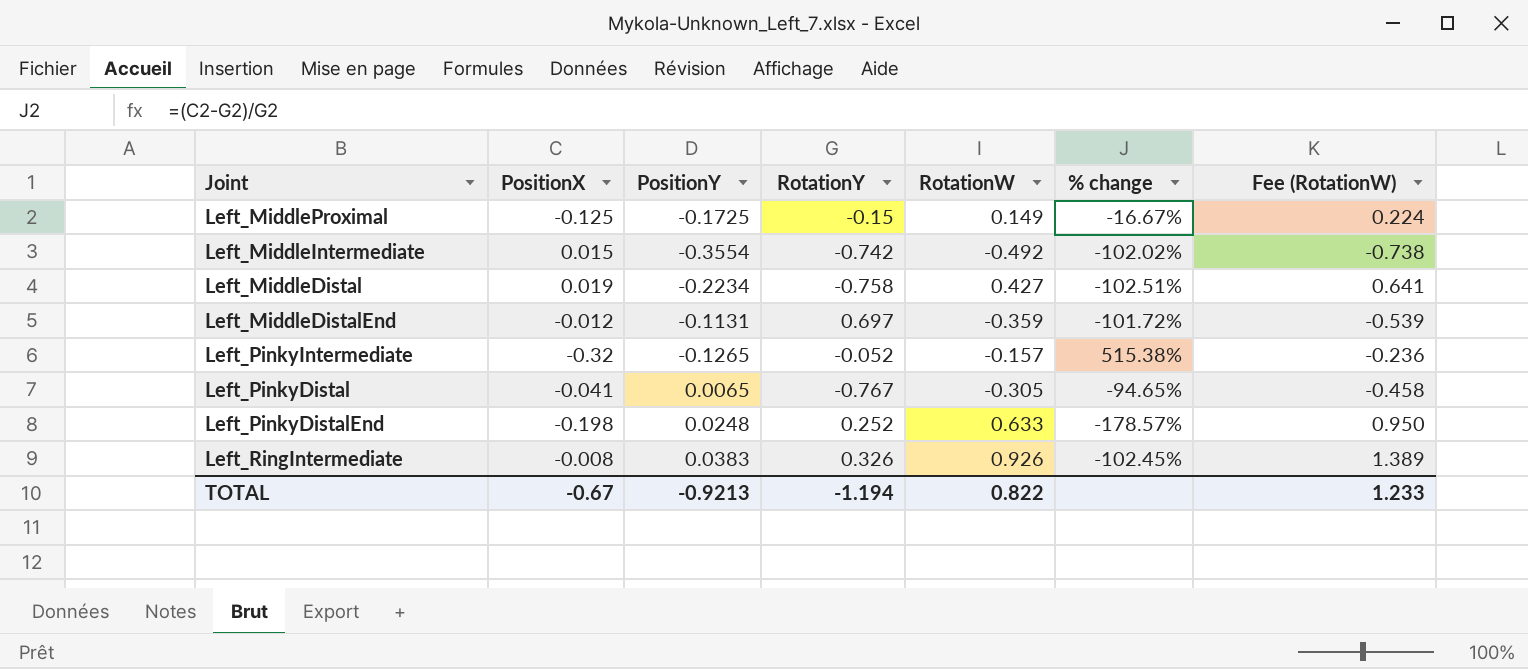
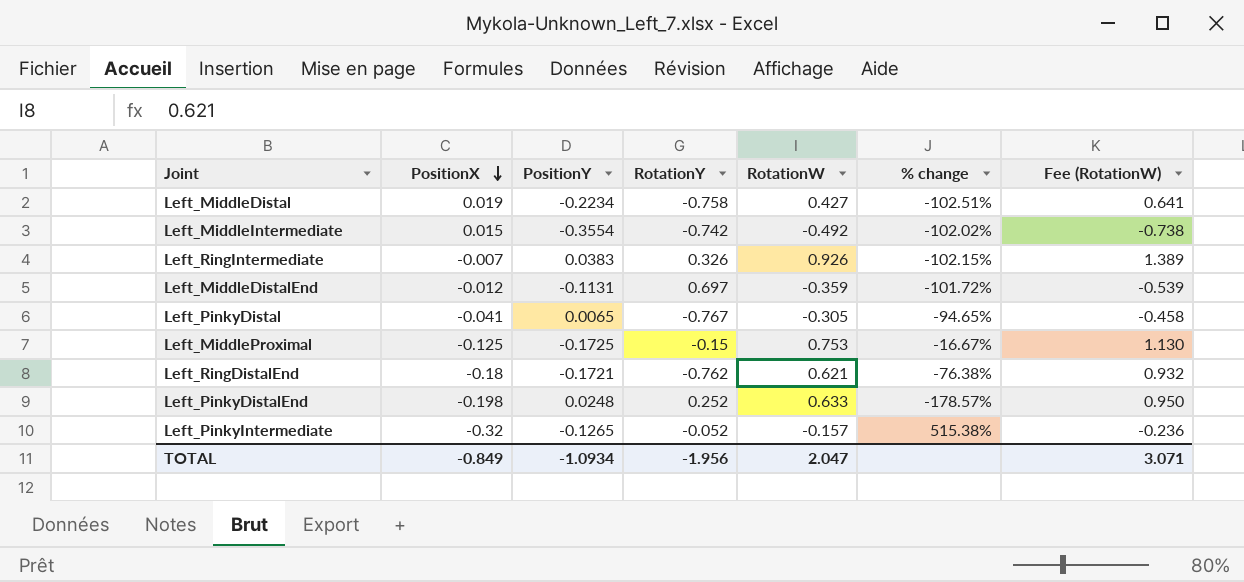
row order: none -> PositionX descending
Left_RingIntermediate | PositionX: -0.008 -> -0.007
Left_RingIntermediate | % change: -102.45% -> -102.15%
Left_MiddleProximal | RotationW: 0.149 -> 0.753
Left_MiddleProximal | Fee (RotationW): 0.224 -> 1.130
row Left_RingDistalEnd: none -> -0.18 | -0.1721 | -0.762 | 0.621 | -76.38% | 0.932
TOTAL | PositionX: -0.67 -> -0.849
TOTAL | PositionY: -0.9213 -> -1.0934
TOTAL | RotationY: -1.194 -> -1.956
TOTAL | RotationW: 0.822 -> 2.047
TOTAL | Fee (RotationW): 1.233 -> 3.071

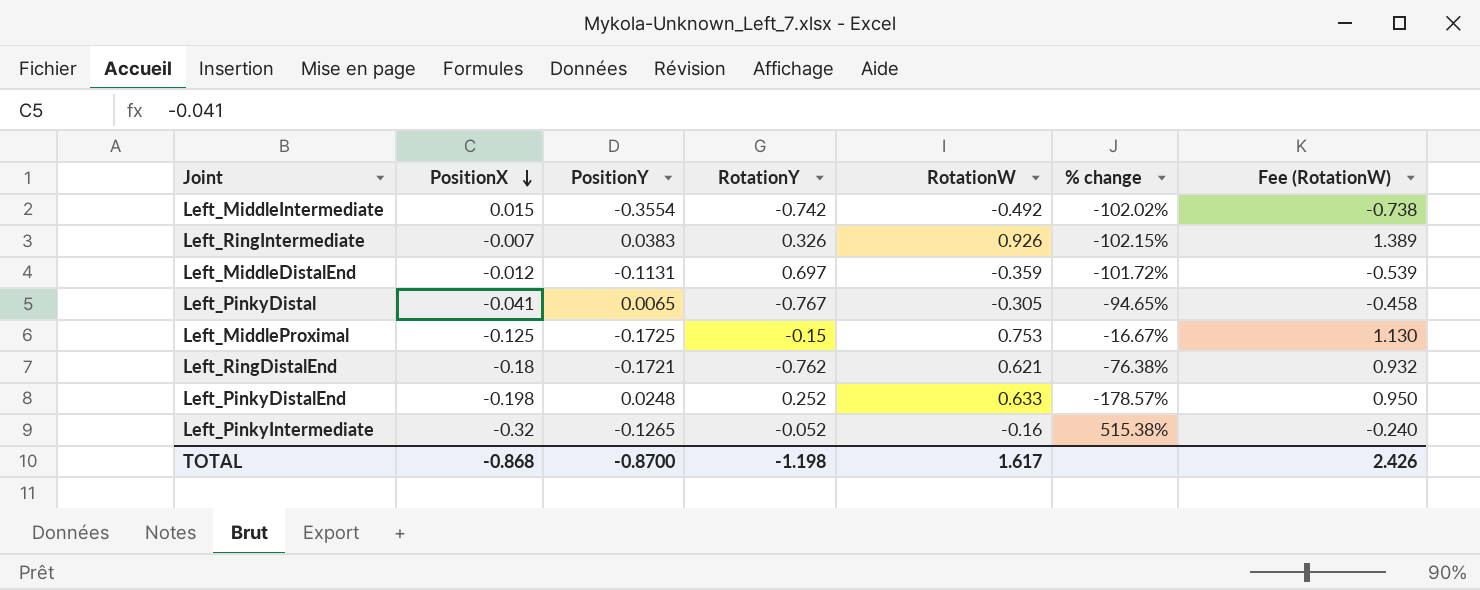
row Left_MiddleDistal: 0.019 | -0.2234 | -0.758 | 0.427 | -102.51% | 0.641 -> none
Left_PinkyIntermediate | RotationW: -0.157 -> -0.16
Left_PinkyIntermediate | Fee (RotationW): -0.236 -> -0.240
TOTAL | PositionX: -0.849 -> -0.868
TOTAL | PositionY: -1.0934 -> -0.8700
TOTAL | RotationY: -1.956 -> -1.198
TOTAL | RotationW: 2.047 -> 1.617
TOTAL | Fee (RotationW): 3.071 -> 2.426

